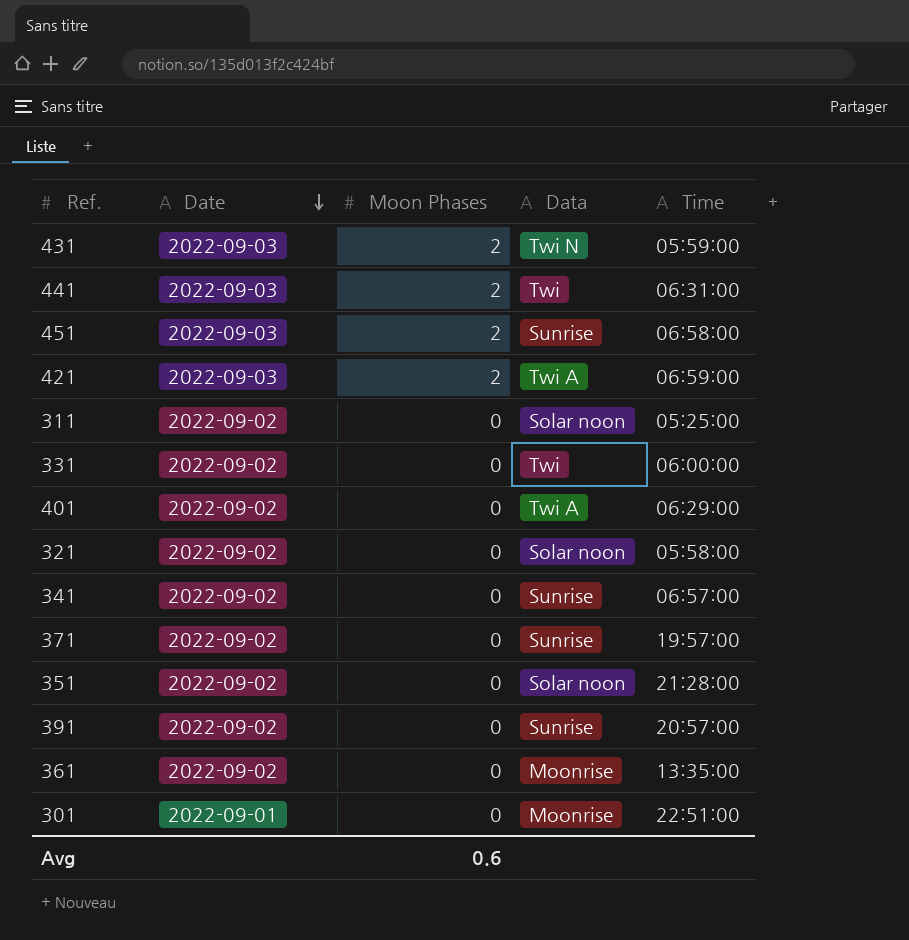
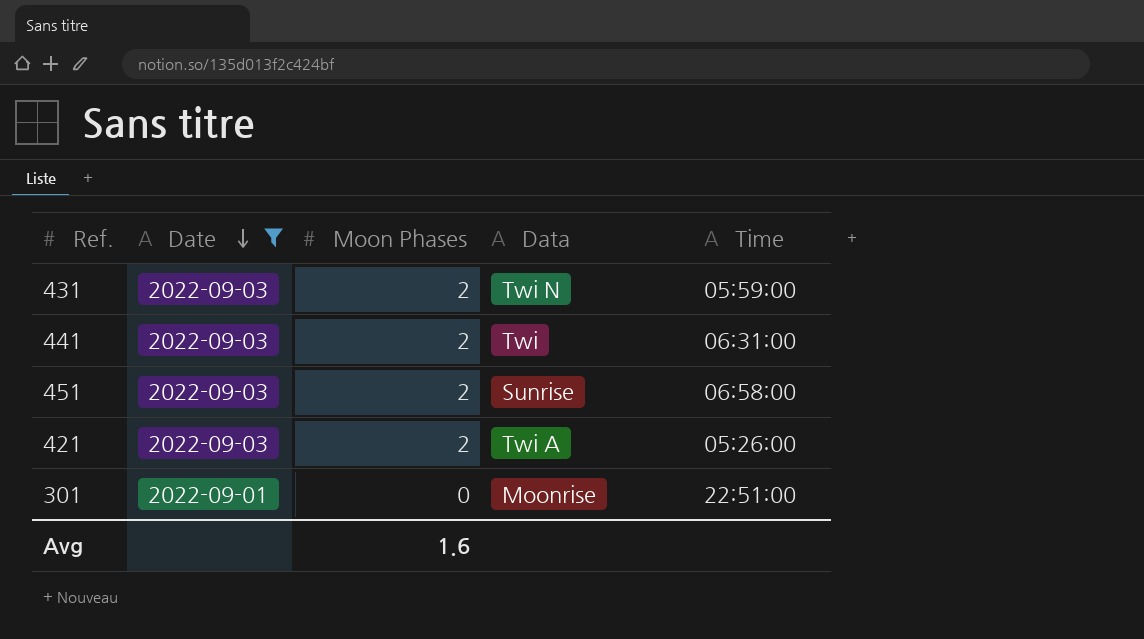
filter: none -> Date != 2022-09-02
421 | Time: 06:59:00 -> 05:26:00
Avg | Moon Phases: 0.6 -> 1.6

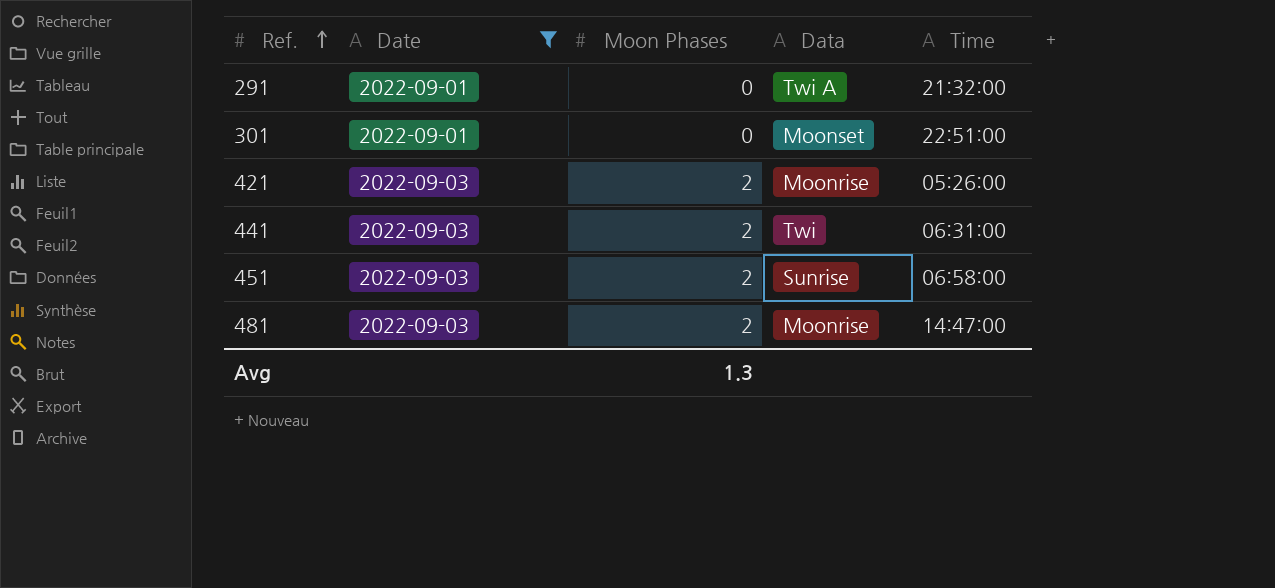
row order: Date descending -> Ref. ascending
row 431: 2022-09-03 | 2 | Twi N | 05:59:00 -> none
row 291: none -> 2022-09-01 | 0 | Twi A | 21:32:00
301 | Data: Moonrise -> Moonset
421 | Data: Twi A -> Moonrise
row 481: none -> 2022-09-03 | 2 | Moonrise | 14:47:00
Avg | Moon Phases: 1.6 -> 1.3

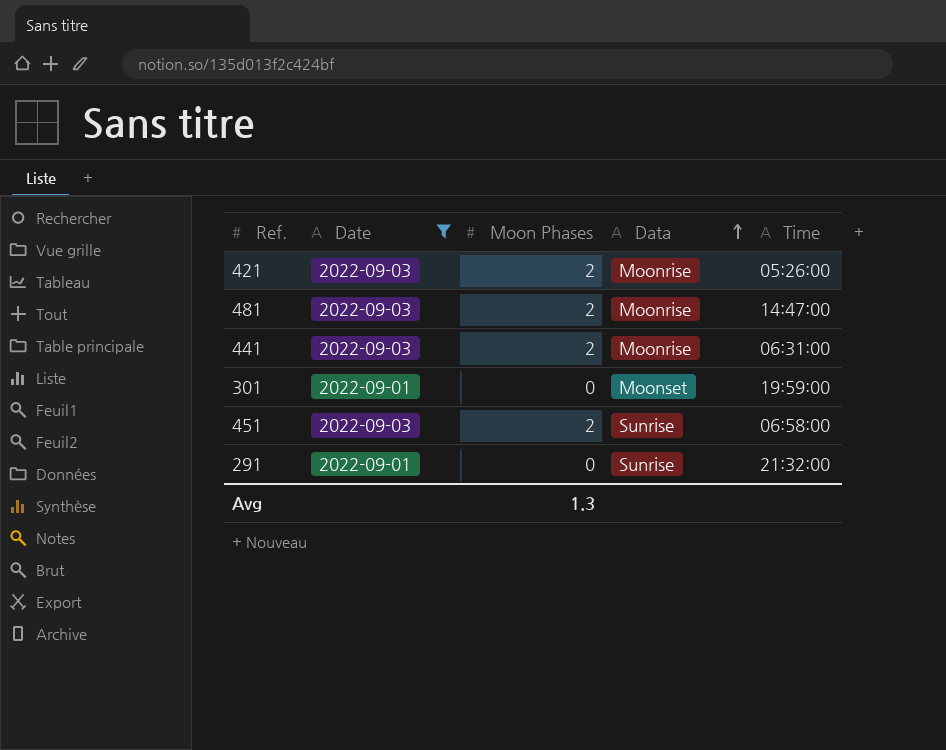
row order: Ref. ascending -> Data ascending
441 | Data: Twi -> Moonrise
301 | Time: 22:51:00 -> 19:59:00
291 | Data: Twi A -> Sunrise

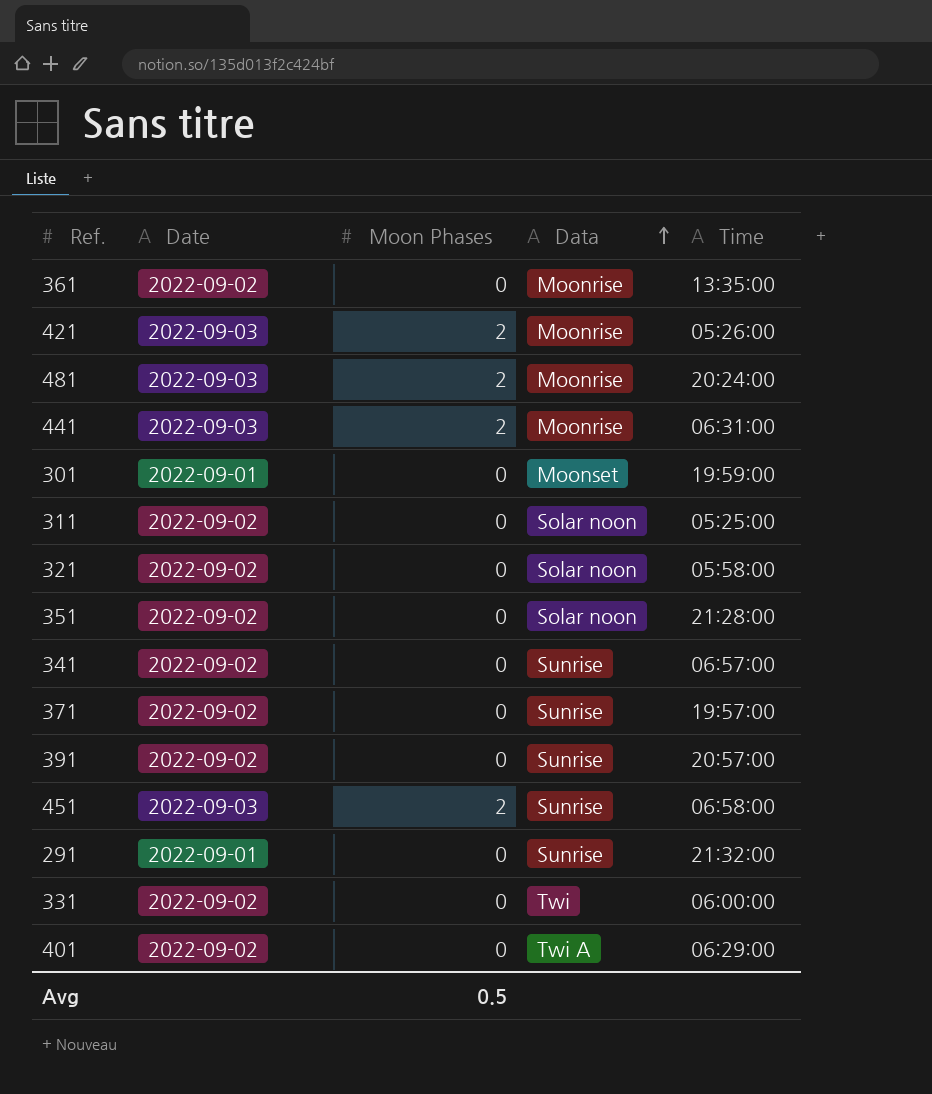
filter: Date != 2022-09-02 -> none
481 | Time: 14:47:00 -> 20:24:00
Avg | Moon Phases: 1.3 -> 0.5

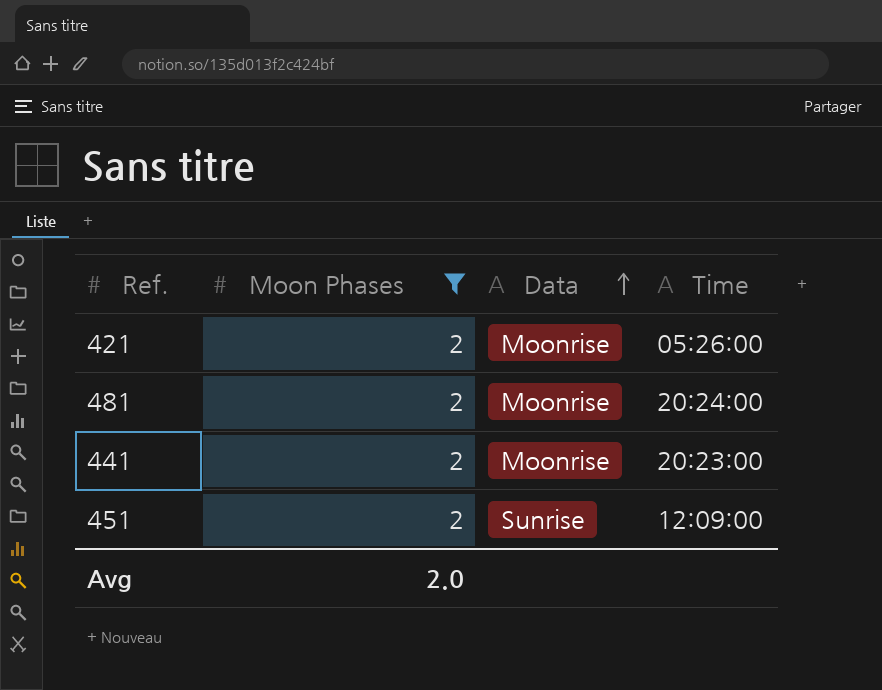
filter: none -> Moon Phases = 2
column Date | position: 2 -> none
441 | Time: 06:31:00 -> 20:23:00
451 | Time: 06:58:00 -> 12:09:00
Avg | Moon Phases: 0.5 -> 2.0

